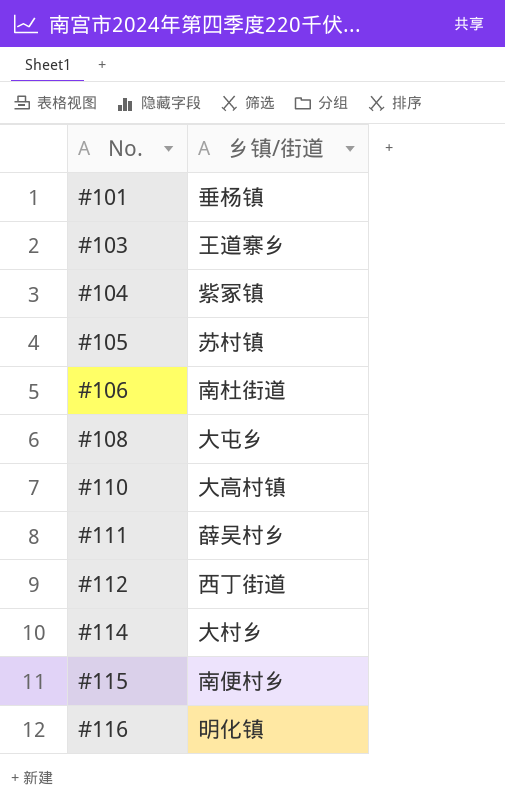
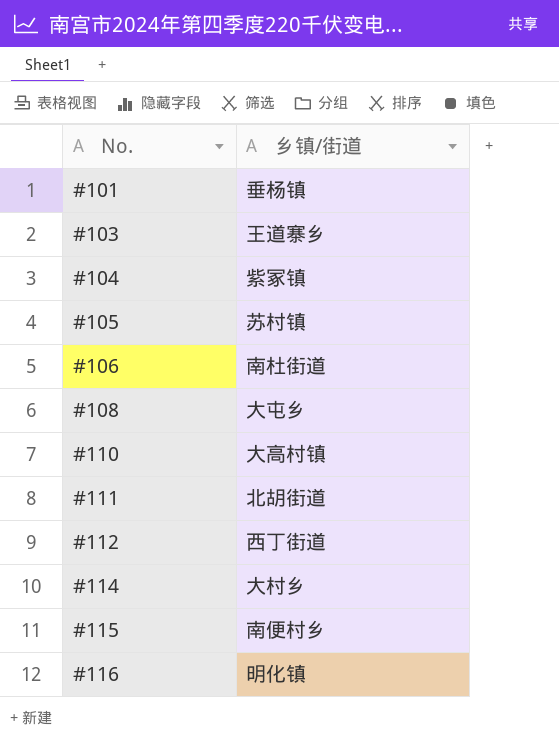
#111 | 乡镇/街道: 薛吴村乡 -> 北胡街道

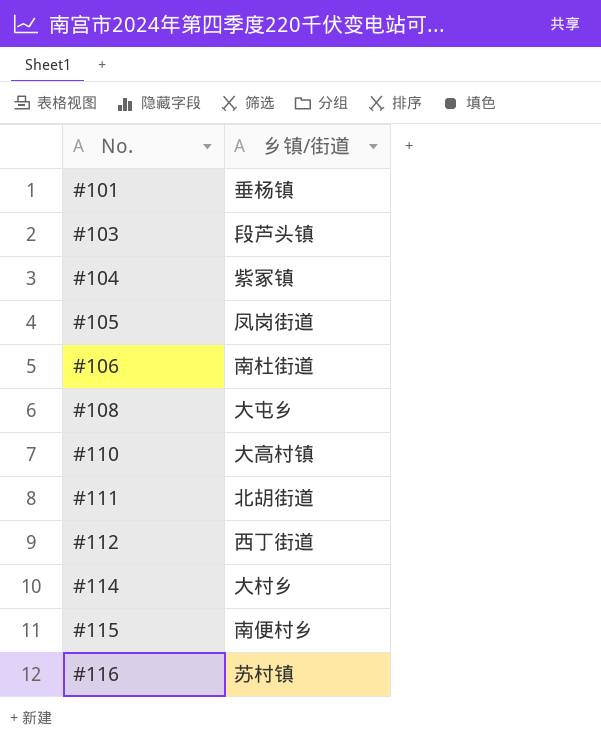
#103 | 乡镇/街道: 王道寨乡 -> 段芦头镇
#105 | 乡镇/街道: 苏村镇 -> 凤岗街道
#116 | 乡镇/街道: 明化镇 -> 苏村镇

